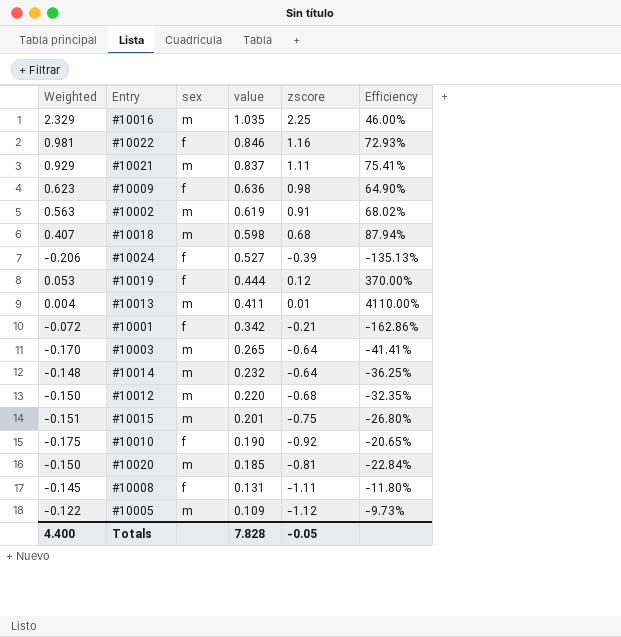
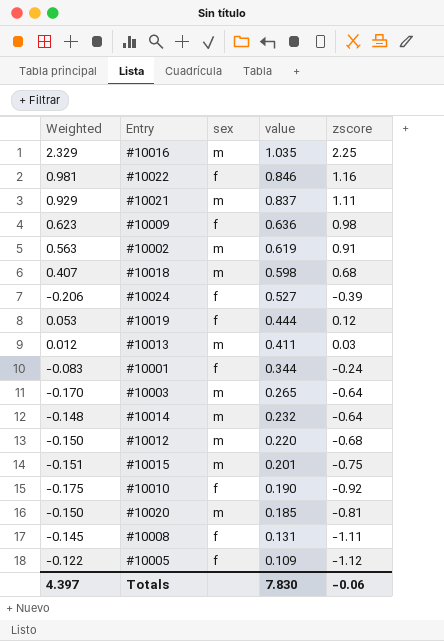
column Efficiency | formula: [value] / [zscore] -> none
#10013 | Weighted: 0.004 -> 0.012
#10013 | zscore: 0.01 -> 0.03
#10001 | Weighted: -0.072 -> -0.083
#10001 | value: 0.342 -> 0.344
#10001 | zscore: -0.21 -> -0.24
#10005 | sex: m -> f
Totals | Weighted: 4.400 -> 4.397
Totals | value: 7.828 -> 7.830
Totals | zscore: -0.05 -> -0.06

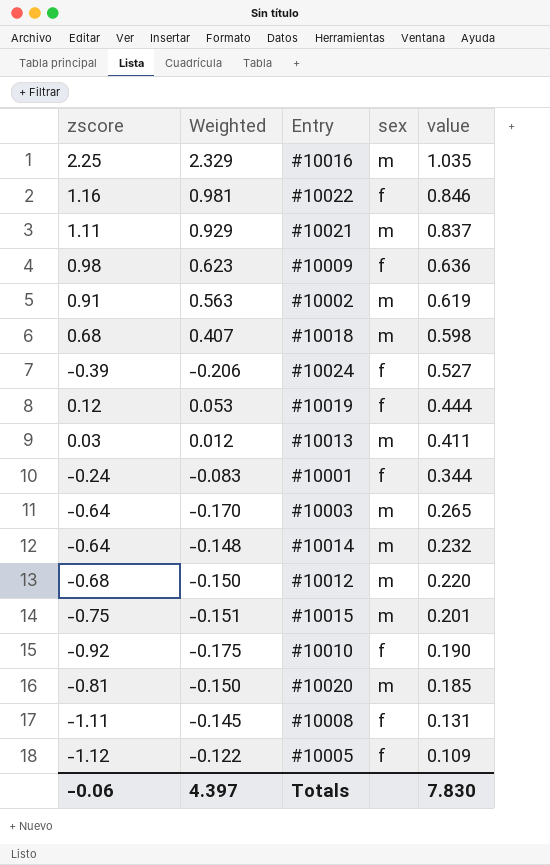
column zscore | position: 5 -> 1

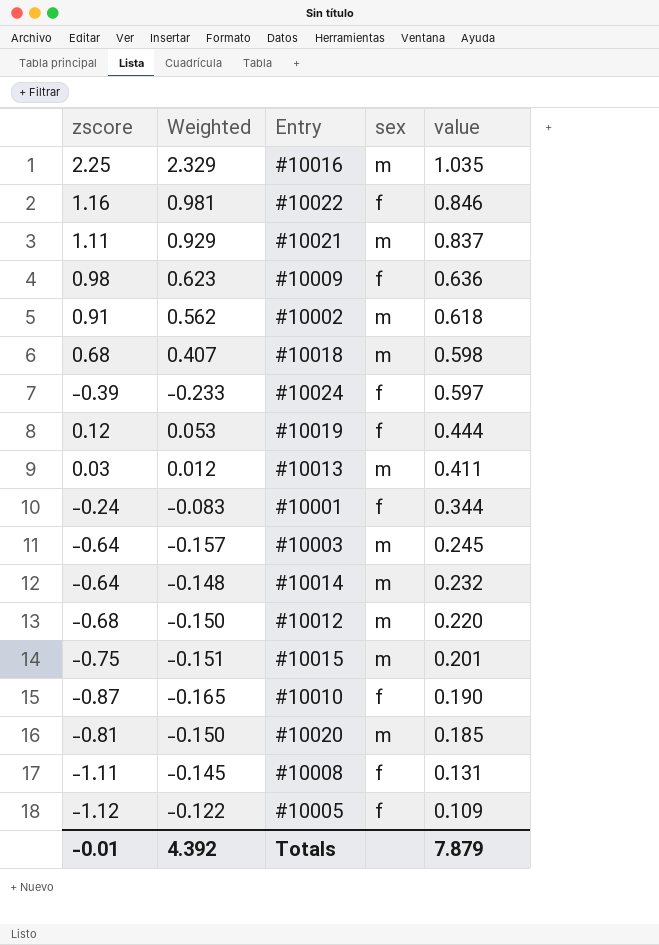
#10002 | Weighted: 0.563 -> 0.562
#10002 | value: 0.619 -> 0.618
#10024 | Weighted: -0.206 -> -0.233
#10024 | value: 0.527 -> 0.597
#10003 | Weighted: -0.170 -> -0.157
#10003 | value: 0.265 -> 0.245
#10010 | zscore: -0.92 -> -0.87
#10010 | Weighted: -0.175 -> -0.165
Totals | zscore: -0.06 -> -0.01
Totals | Weighted: 4.397 -> 4.392
Totals | value: 7.830 -> 7.879

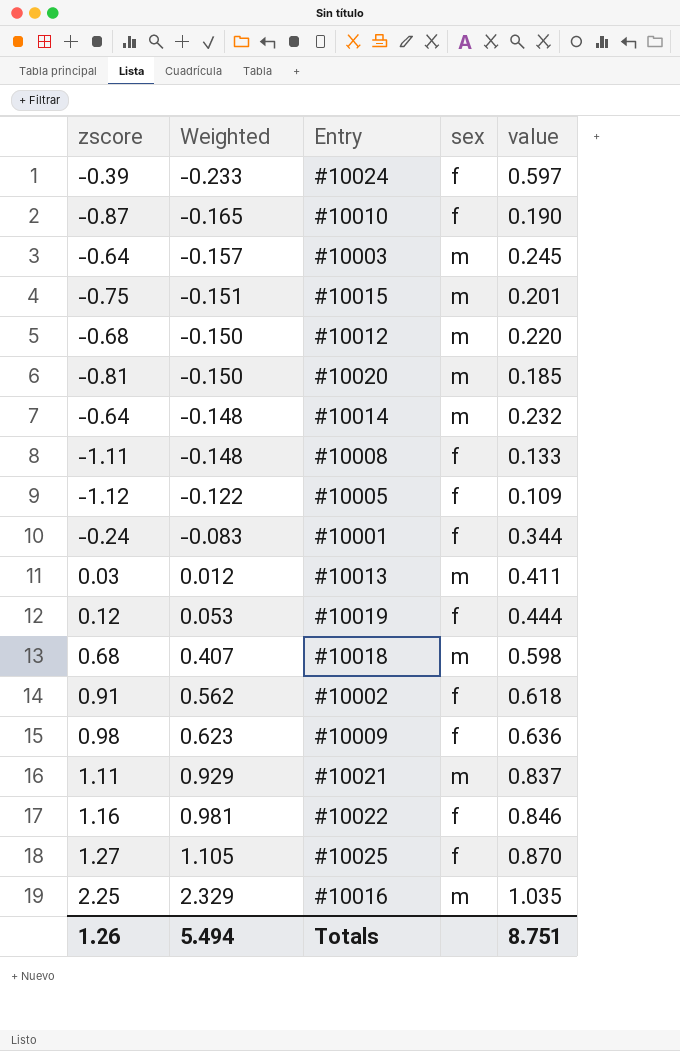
row order: value descending -> Weighted ascending
#10008 | Weighted: -0.145 -> -0.148
#10008 | value: 0.131 -> 0.133
#10002 | sex: m -> f
row #10025: none -> 1.27 | 1.105 | f | 0.870
Totals | zscore: -0.01 -> 1.26
Totals | Weighted: 4.392 -> 5.494
Totals | value: 7.879 -> 8.751

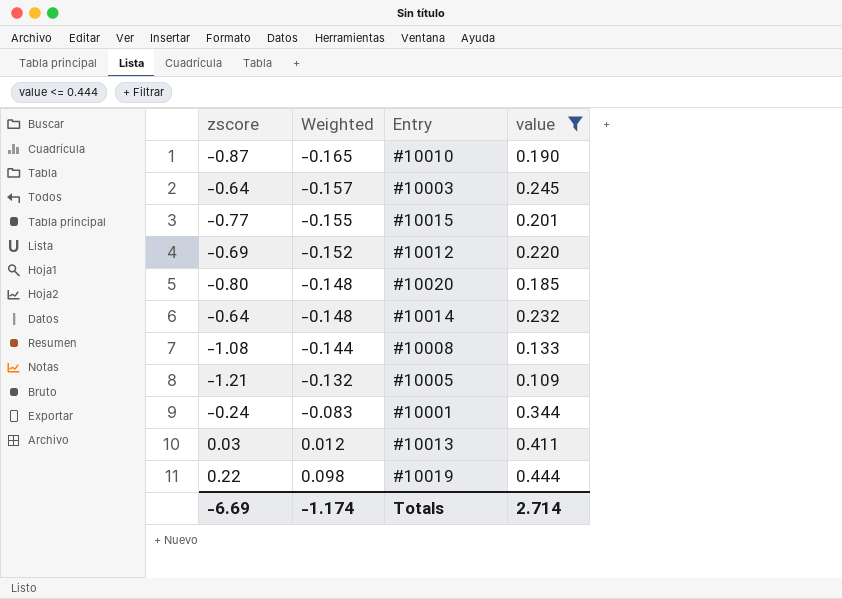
filter: none -> value <= 0.444
column sex | position: 4 -> none
#10015 | zscore: -0.75 -> -0.77
#10015 | Weighted: -0.151 -> -0.155
#10012 | zscore: -0.68 -> -0.69
#10012 | Weighted: -0.150 -> -0.152
#10020 | zscore: -0.81 -> -0.80
#10020 | Weighted: -0.150 -> -0.148
#10008 | zscore: -1.11 -> -1.08
#10008 | Weighted: -0.148 -> -0.144
#10005 | zscore: -1.12 -> -1.21
#10005 | Weighted: -0.122 -> -0.132
#10019 | zscore: 0.12 -> 0.22
#10019 | Weighted: 0.053 -> 0.098
Totals | zscore: 1.26 -> -6.69
Totals | Weighted: 5.494 -> -1.174
Totals | value: 8.751 -> 2.714

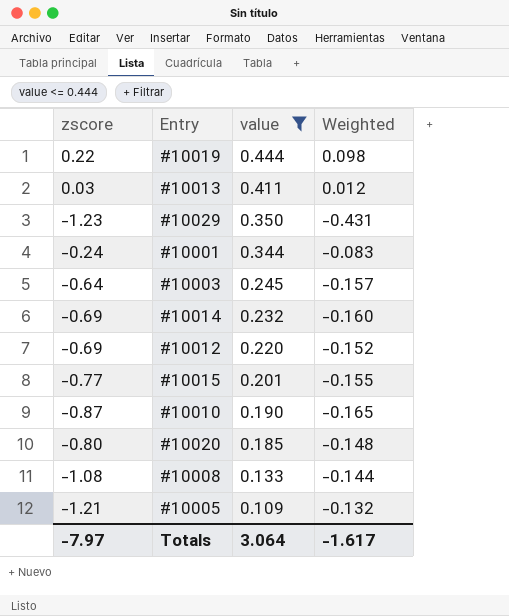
row order: Weighted ascending -> value descending
column Weighted | position: 2 -> 4
row #10029: none -> -1.23 | 0.350 | -0.431
#10014 | zscore: -0.64 -> -0.69
#10014 | Weighted: -0.148 -> -0.160
Totals | zscore: -6.69 -> -7.97
Totals | value: 2.714 -> 3.064
Totals | Weighted: -1.174 -> -1.617

